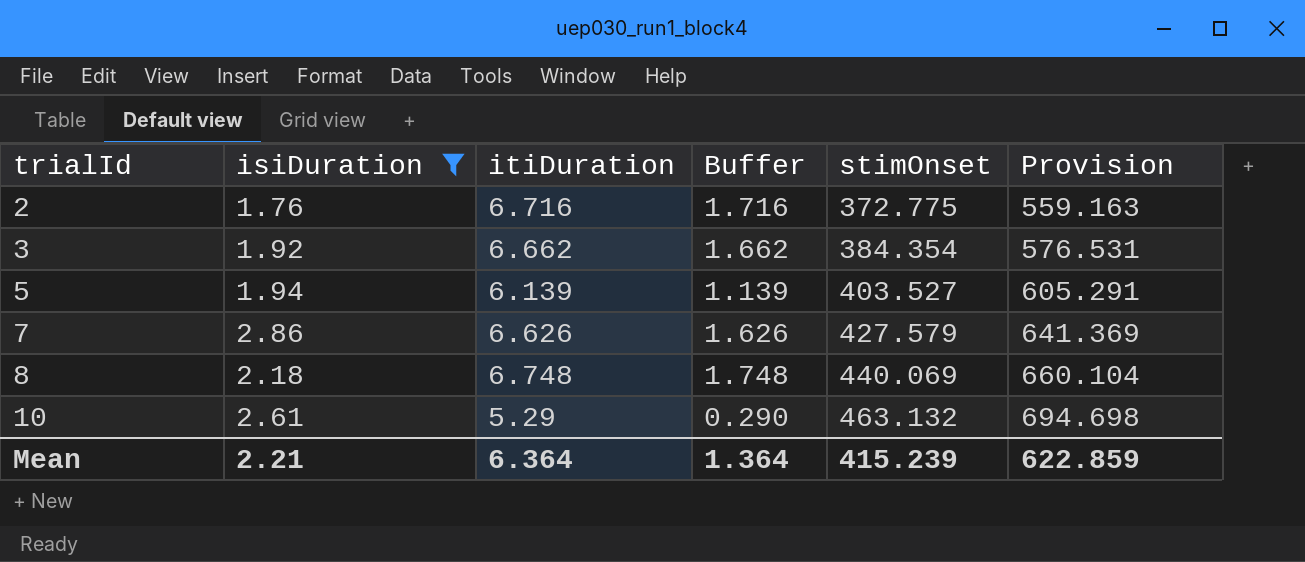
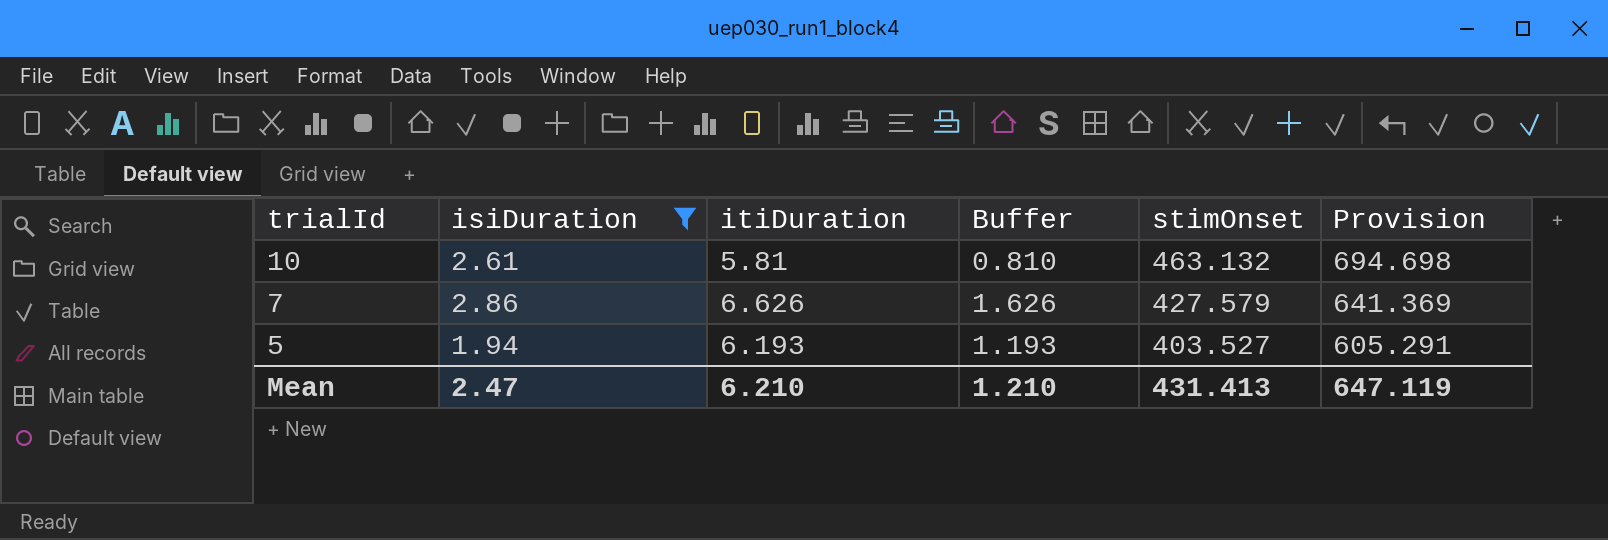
row order: trialId ascending -> trialId descending
row 2: 1.76 | 6.716 | 1.716 | 372.775 | 559.163 -> none
row 3: 1.92 | 6.662 | 1.662 | 384.354 | 576.531 -> none
row 8: 2.18 | 6.748 | 1.748 | 440.069 | 660.104 -> none
10 | itiDuration: 5.29 -> 5.81
10 | Buffer: 0.290 -> 0.810
5 | itiDuration: 6.139 -> 6.193
5 | Buffer: 1.139 -> 1.193
Mean | isiDuration: 2.21 -> 2.47
Mean | itiDuration: 6.364 -> 6.210
Mean | Buffer: 1.364 -> 1.210
Mean | stimOnset: 415.239 -> 431.413
Mean | Provision: 622.859 -> 647.119

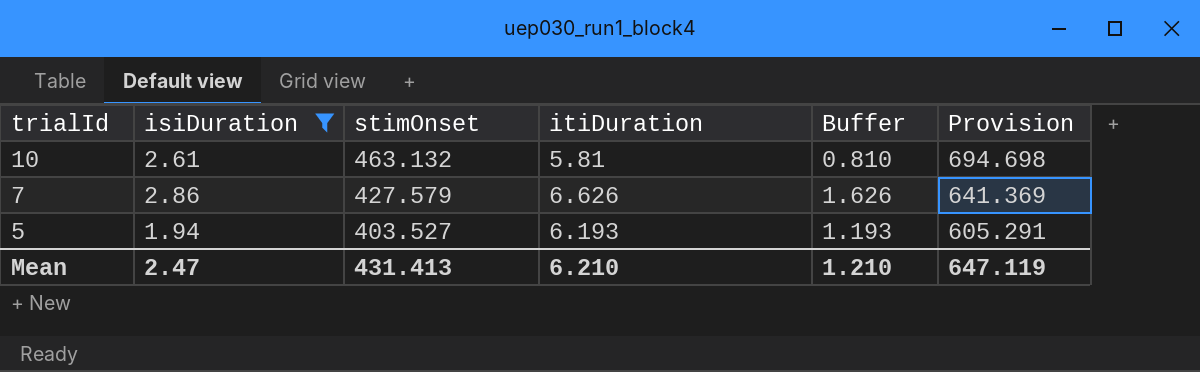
column stimOnset | position: 5 -> 3

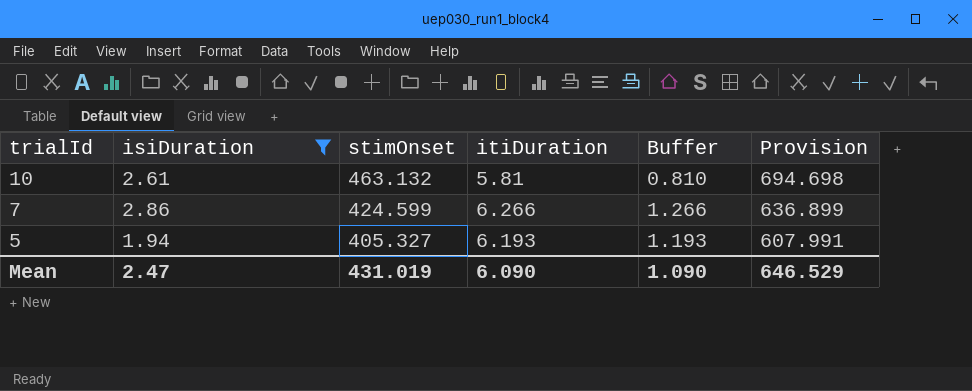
7 | stimOnset: 427.579 -> 424.599
7 | itiDuration: 6.626 -> 6.266
7 | Buffer: 1.626 -> 1.266
7 | Provision: 641.369 -> 636.899
5 | stimOnset: 403.527 -> 405.327
5 | Provision: 605.291 -> 607.991
Mean | stimOnset: 431.413 -> 431.019
Mean | itiDuration: 6.210 -> 6.090
Mean | Buffer: 1.210 -> 1.090
Mean | Provision: 647.119 -> 646.529

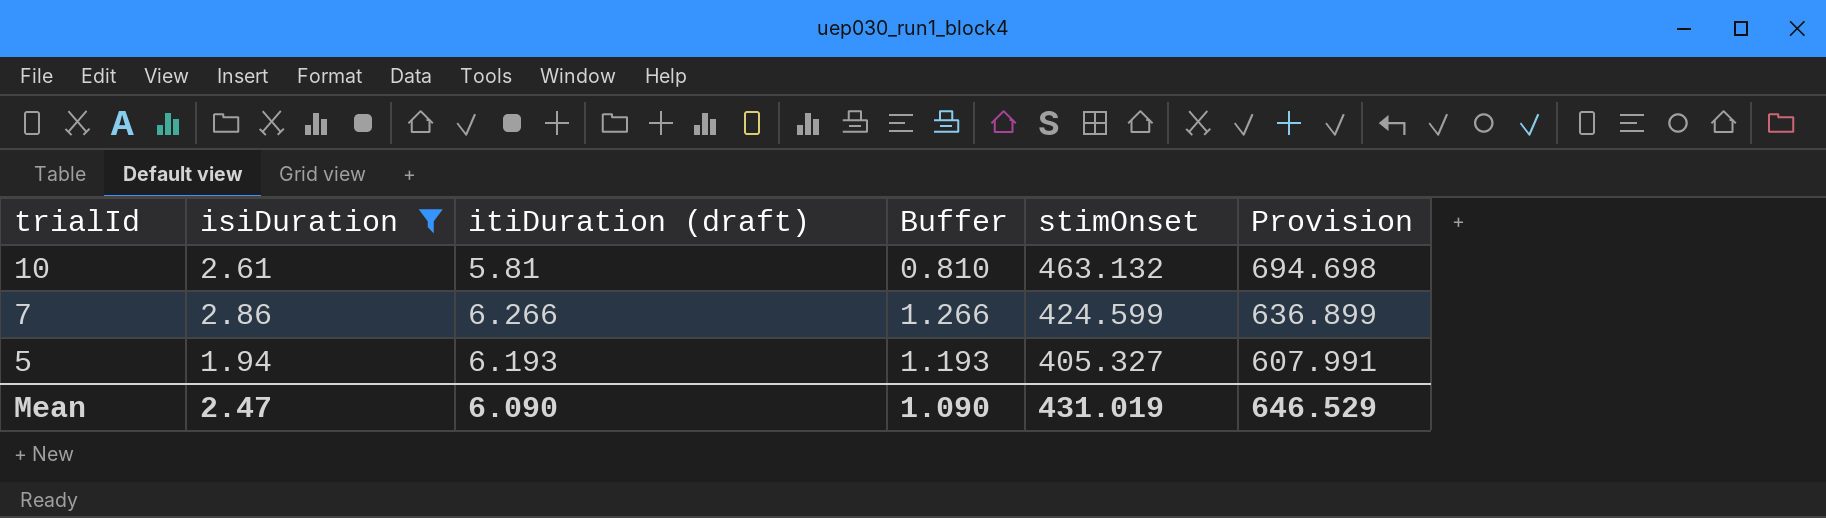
column name: itiDuration -> itiDuration (draft)
column stimOnset | position: 3 -> 5

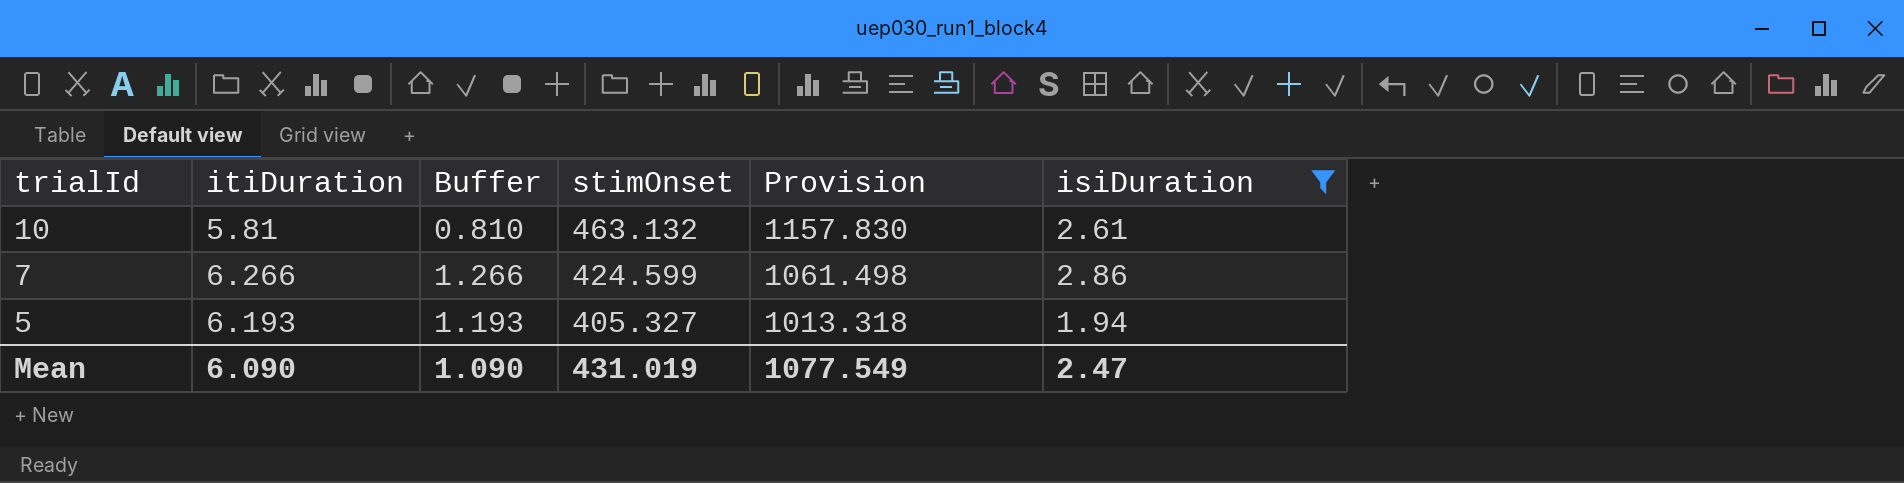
column name: itiDuration (draft) -> itiDuration
column Provision | formula: [stimOnset] * 1.5 -> [stimOnset] * 2.5
column isiDuration | position: 2 -> 6
Mean | Provision: 646.529 -> 1077.549

